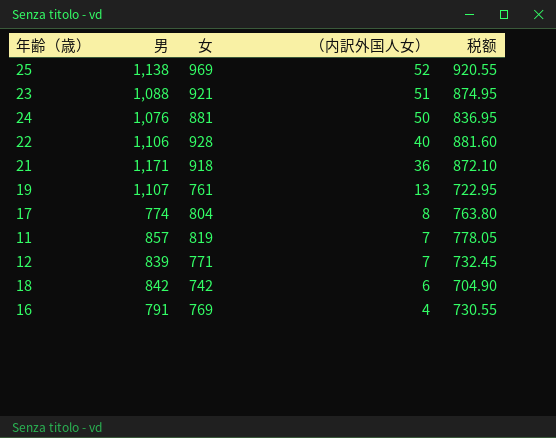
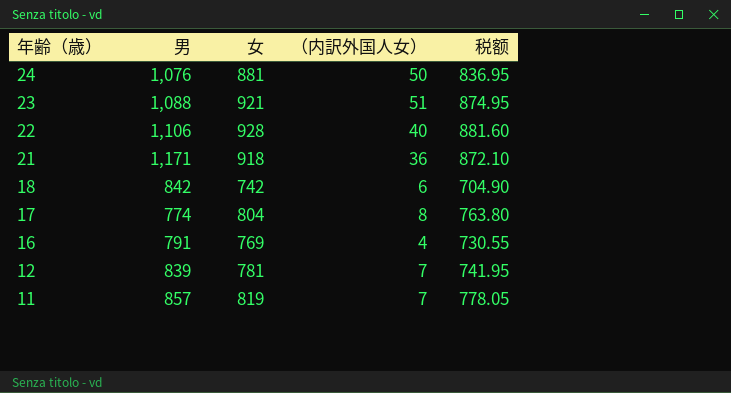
row order: （内訳外国人女） descending -> 年齢（歳） descending
row 25: 1,138 | 969 | 52 | 920.55 -> none
row 19: 1,107 | 761 | 13 | 722.95 -> none
12 | 女: 771 -> 781
12 | 税额: 732.45 -> 741.95

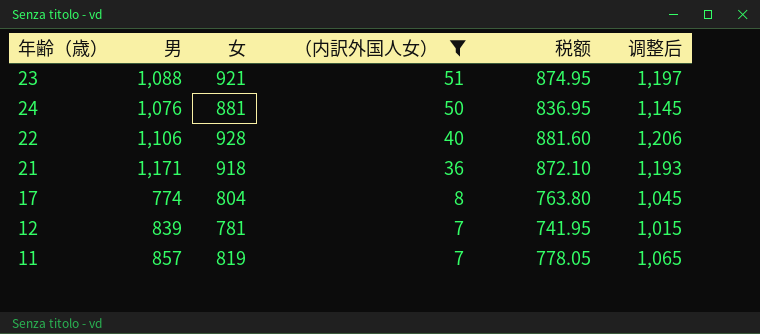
filter: none -> （内訳外国人女） >= 7
row order: 年齢（歳） descending -> （内訳外国人女） descending
column 调整后 | formula: none -> [女] * 1.3

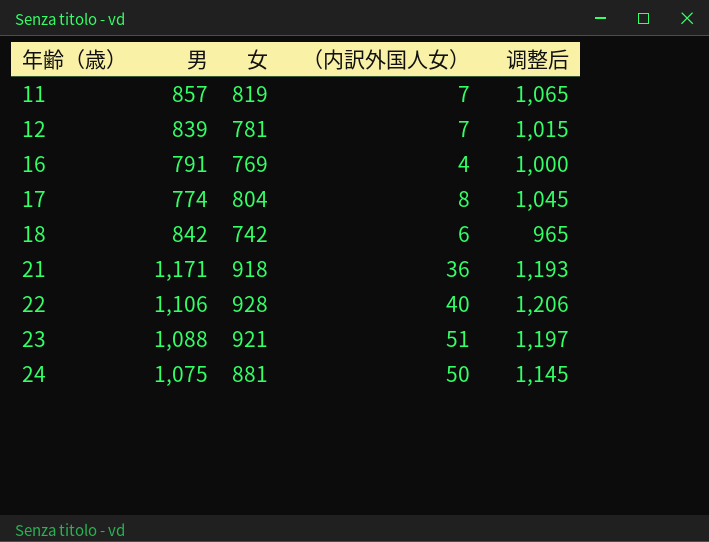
filter: （内訳外国人女） >= 7 -> none
row order: （内訳外国人女） descending -> 年齢（歳） ascending
column 税额 | formula: [女] * 0.95 -> none
24 | 男: 1,076 -> 1,075

